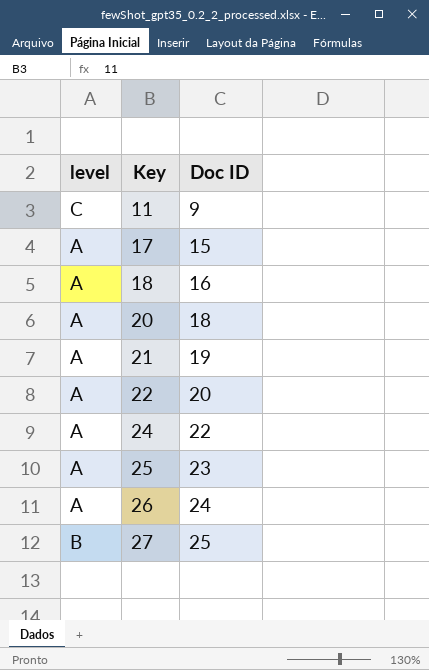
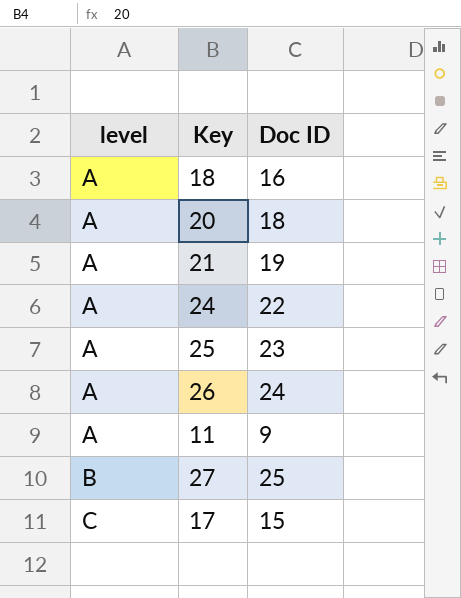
row order: Key ascending -> level ascending
row 22: A | 20 -> none
11 | level: C -> A
17 | level: A -> C

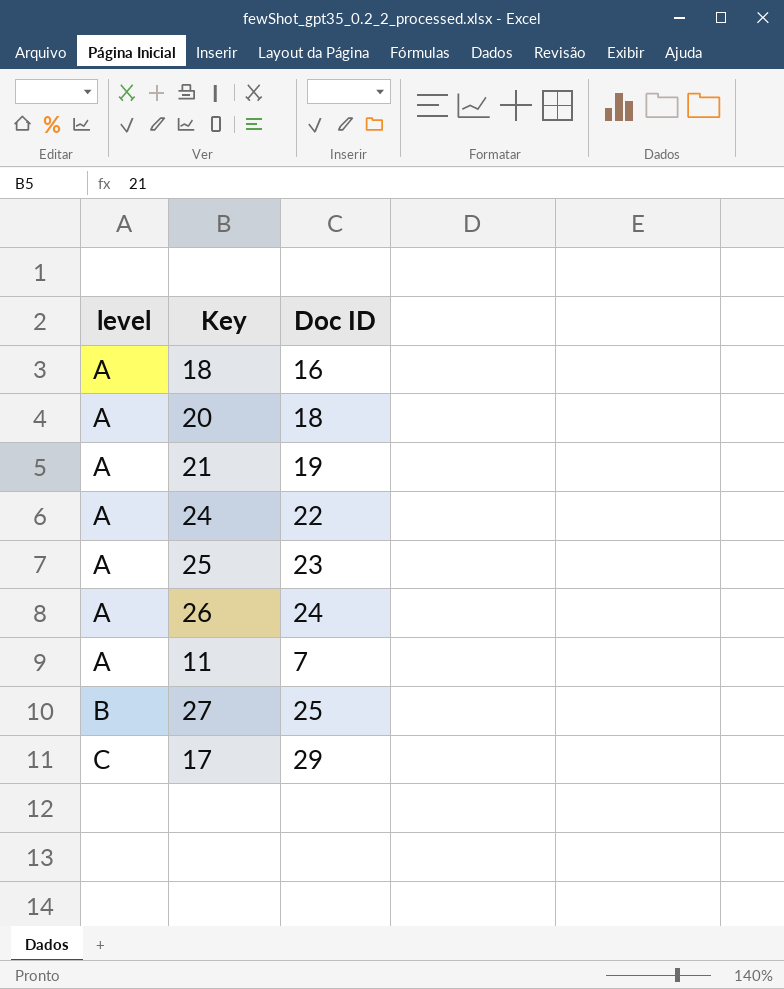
11 | Doc ID: 9 -> 7
17 | Doc ID: 15 -> 29

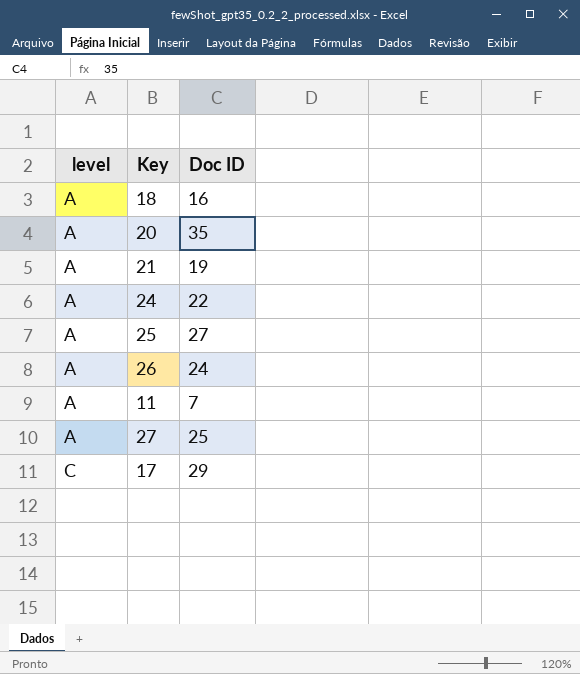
20 | Doc ID: 18 -> 35
25 | Doc ID: 23 -> 27
27 | level: B -> A

